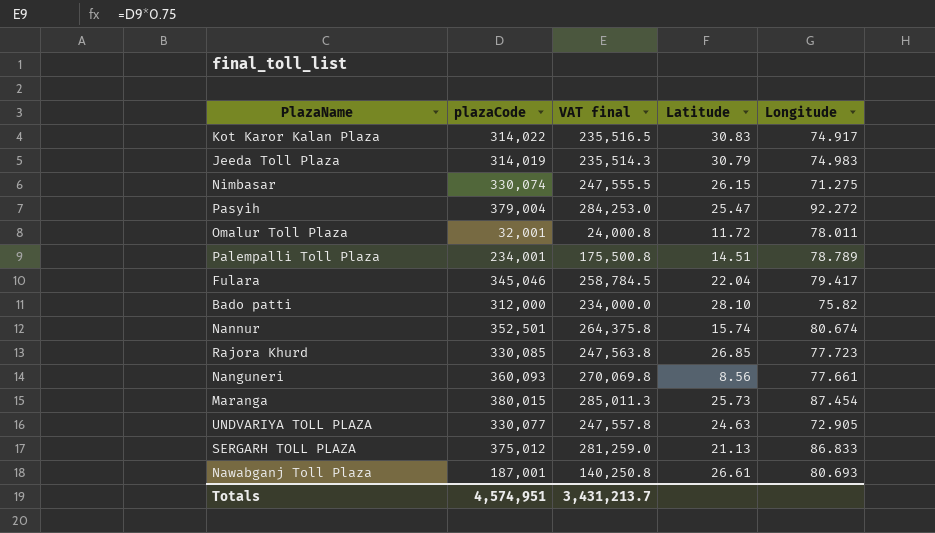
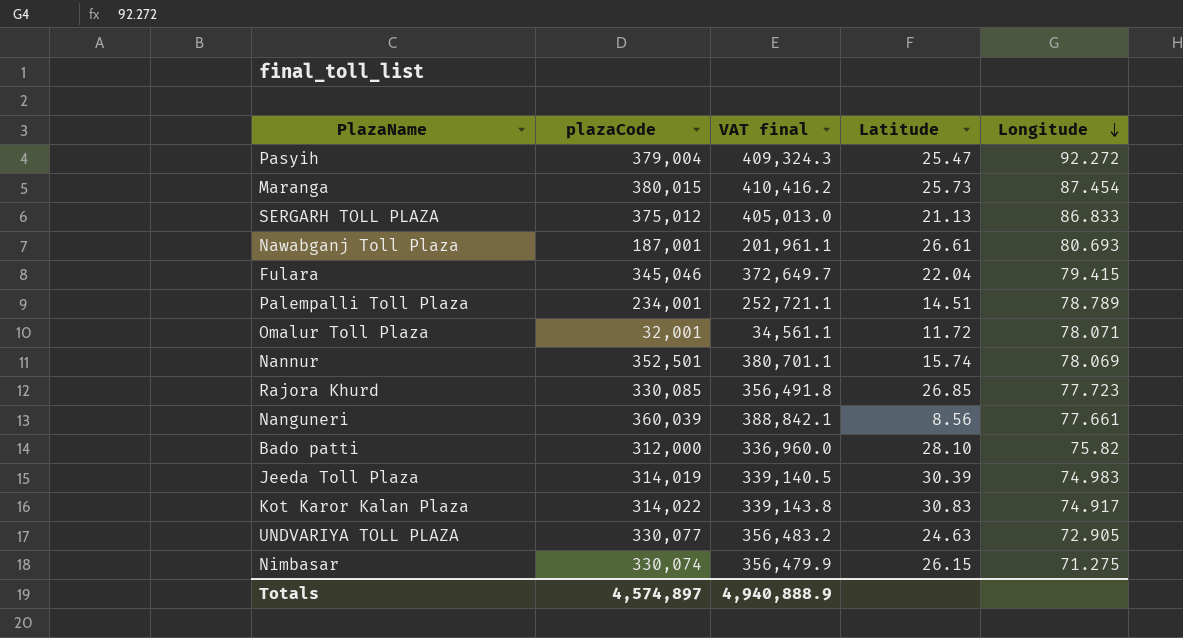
row order: none -> Longitude descending
column VAT final | formula: [plazaCode] * 0.75 -> [plazaCode] * 1.08
Fulara | Longitude: 79.417 -> 79.415
Omalur Toll Plaza | Longitude: 78.011 -> 78.071
Nannur | Longitude: 80.674 -> 78.069
Nanguneri | plazaCode: 360,093 -> 360,039
Jeeda Toll Plaza | Latitude: 30.79 -> 30.39
Totals | plazaCode: 4,574,951 -> 4,574,897
Totals | VAT final: 3,431,213.7 -> 4,940,888.9

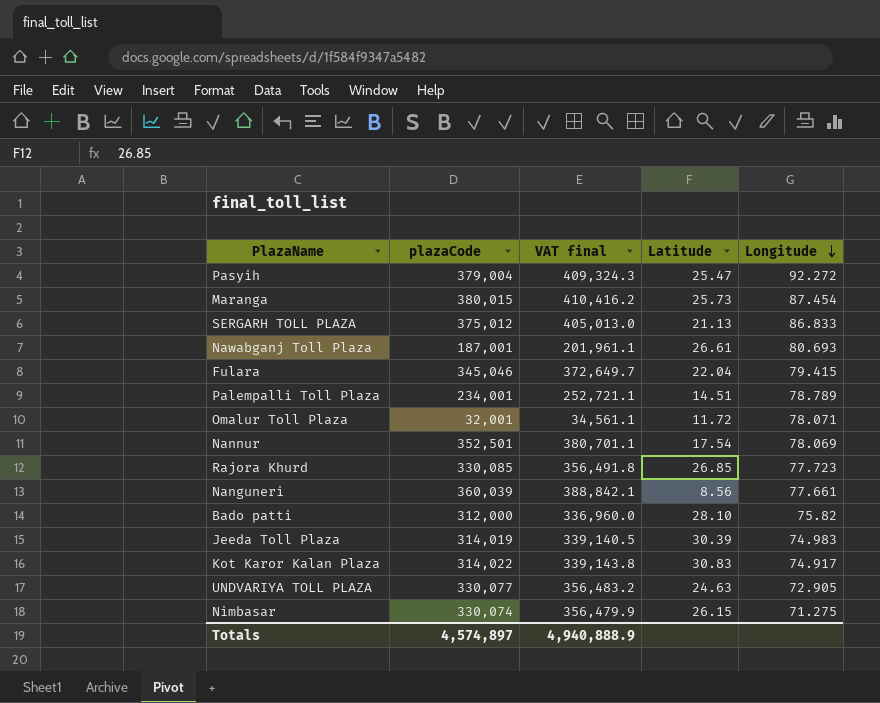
Nannur | Latitude: 15.74 -> 17.54

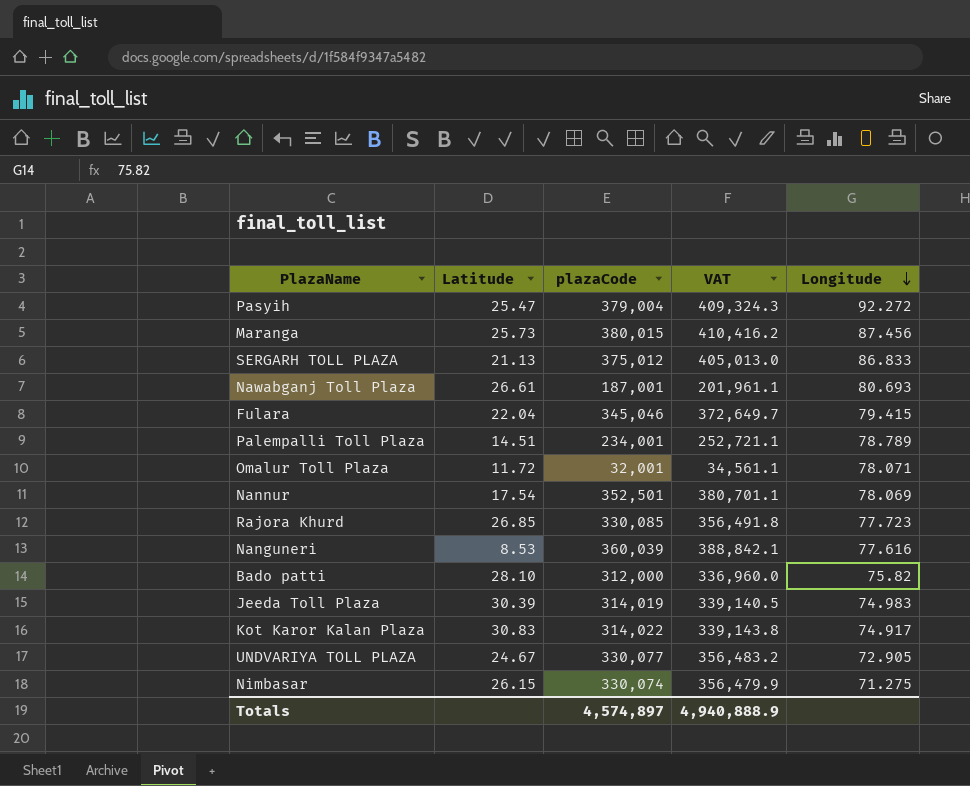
column Latitude | position: 4 -> 2
column name: VAT final -> VAT
Maranga | Longitude: 87.454 -> 87.456
Nanguneri | Latitude: 8.56 -> 8.53
Nanguneri | Longitude: 77.661 -> 77.616
UNDVARIYA TOLL PLAZA | Latitude: 24.63 -> 24.67

